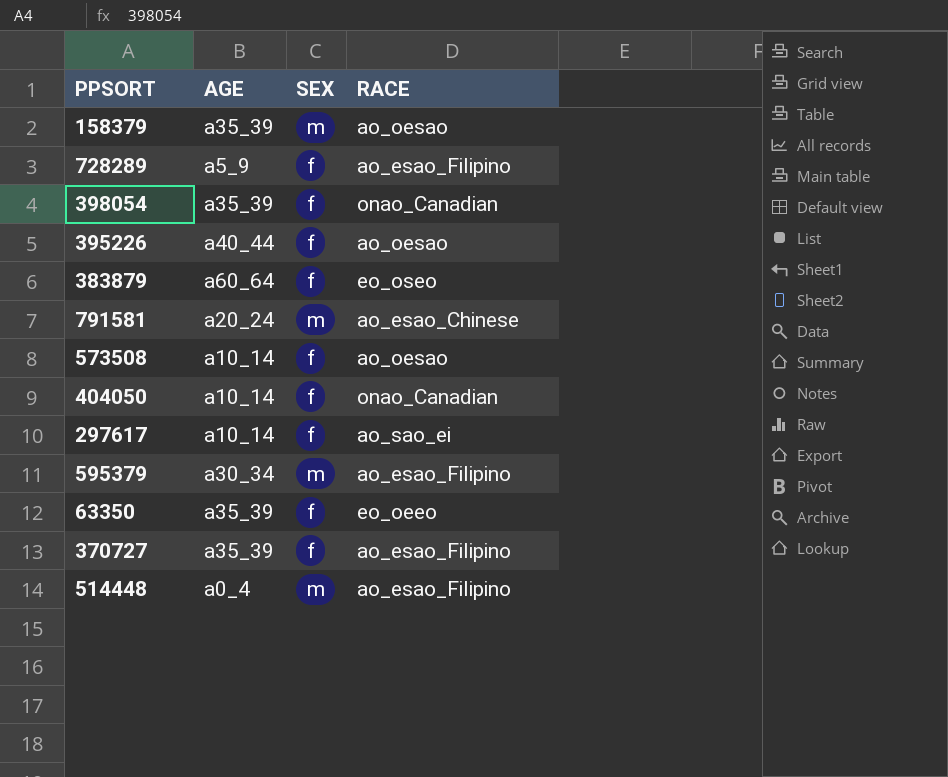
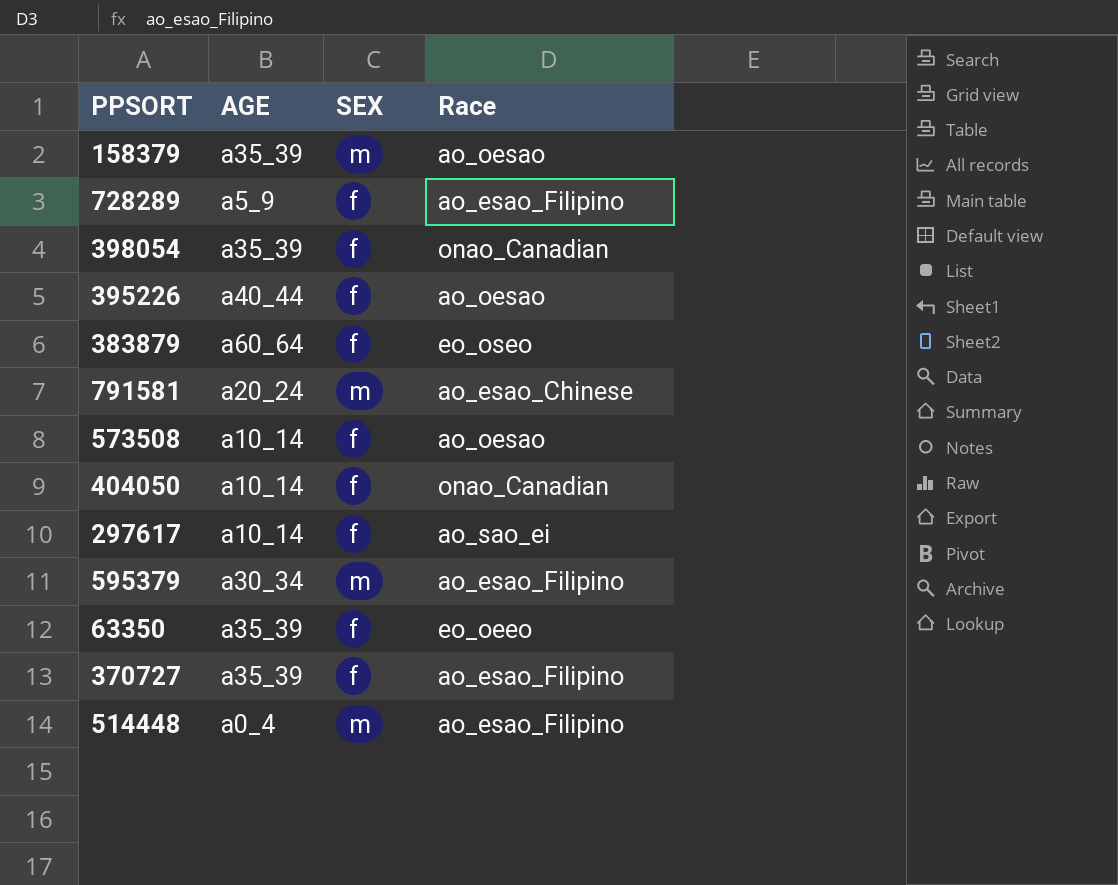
column name: RACE -> Race

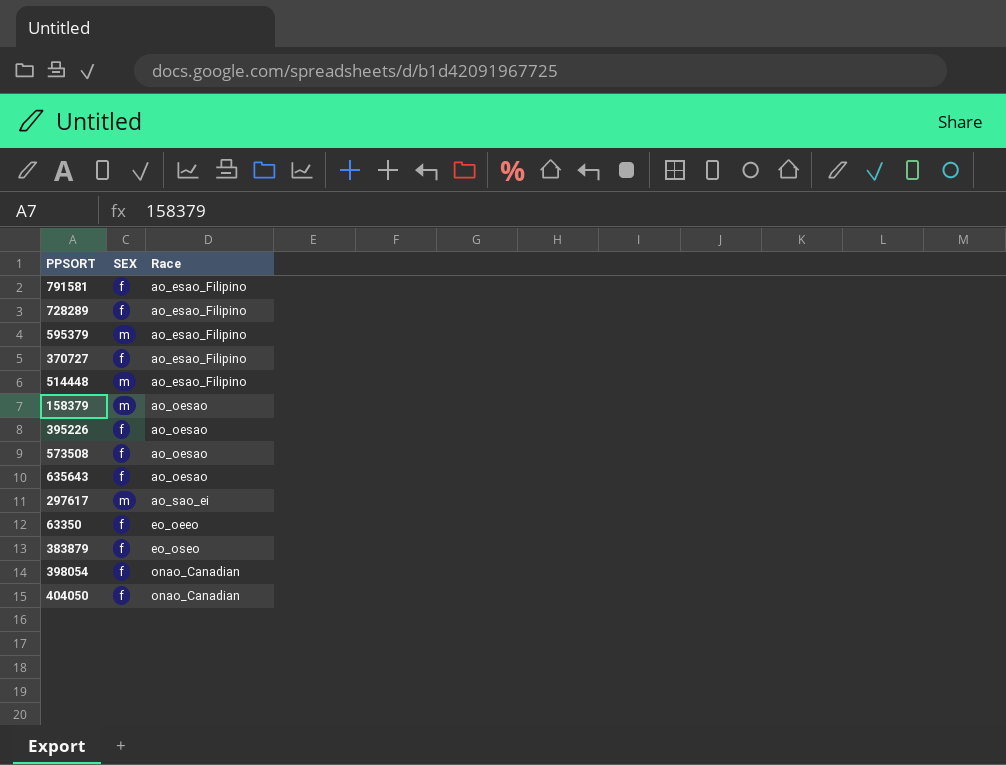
row order: none -> Race ascending
column AGE | position: 2 -> none
791581 | SEX: m -> f
791581 | Race: ao_esao_Chinese -> ao_esao_Filipino
row 635643: none -> f | ao_oesao
297617 | SEX: f -> m

